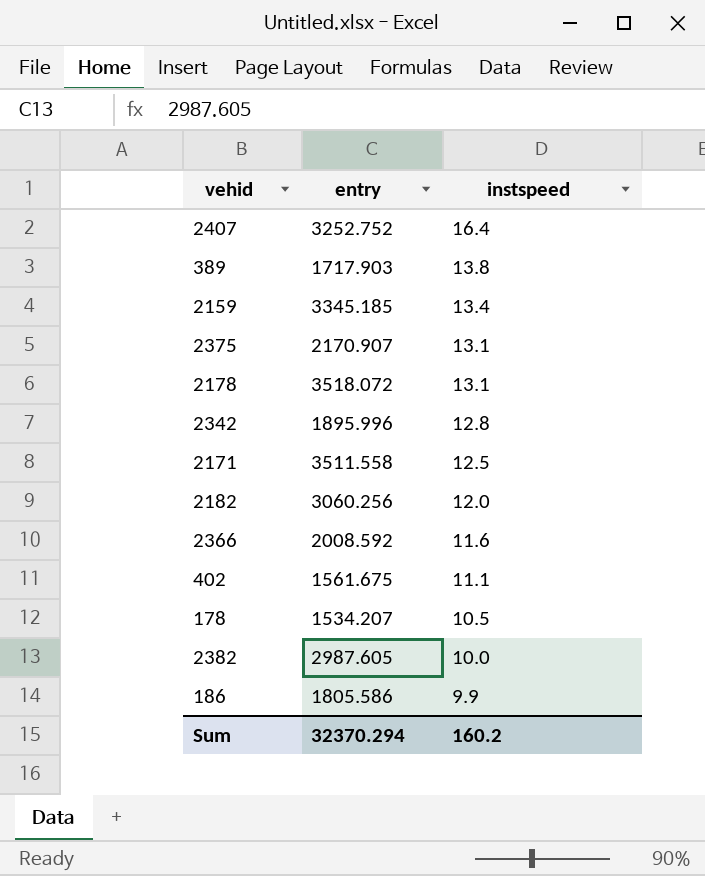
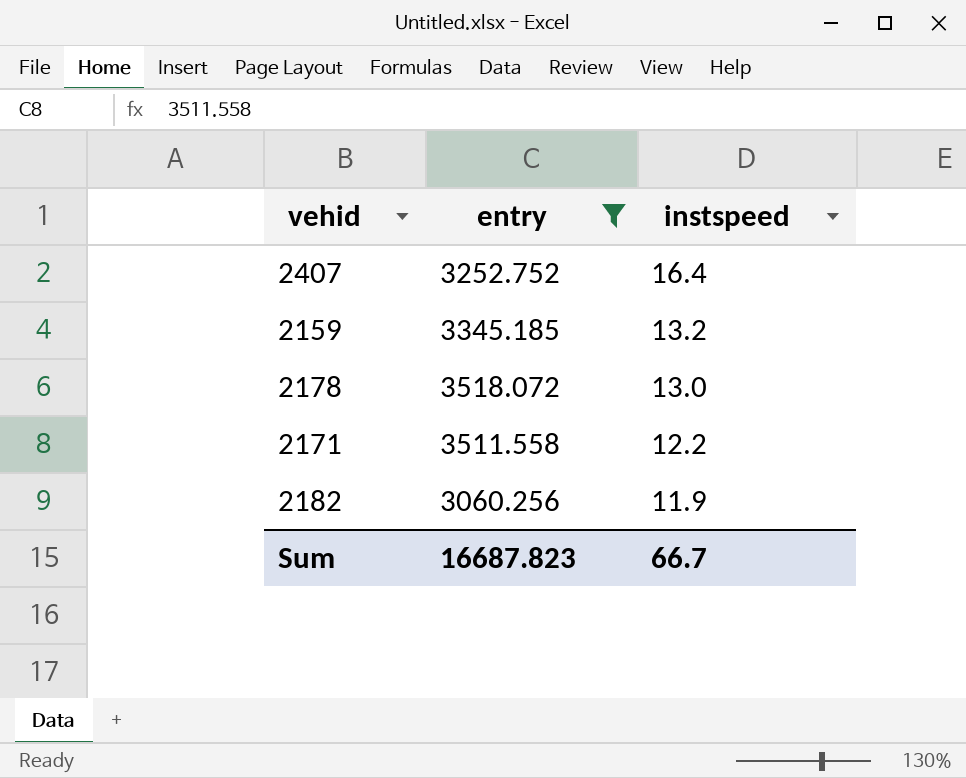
filter: none -> entry >= 3060.256
2159 | instspeed: 13.4 -> 13.2
2178 | instspeed: 13.1 -> 13.0
2171 | instspeed: 12.5 -> 12.2
2182 | instspeed: 12.0 -> 11.9
Sum | entry: 32370.294 -> 16687.823
Sum | instspeed: 160.2 -> 66.7

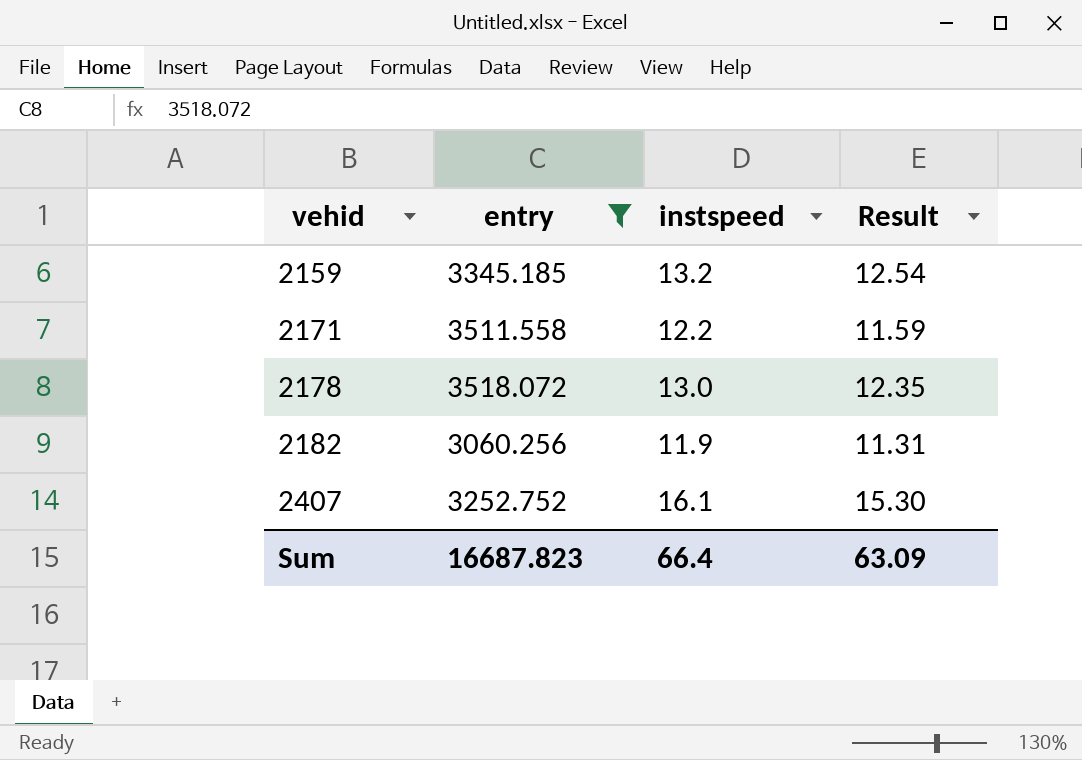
row order: instspeed descending -> vehid ascending
column Result | formula: none -> [instspeed] * 0.95
2407 | instspeed: 16.4 -> 16.1
Sum | instspeed: 66.7 -> 66.4

